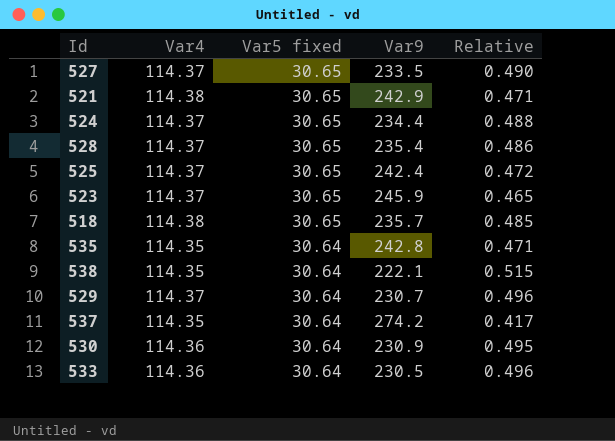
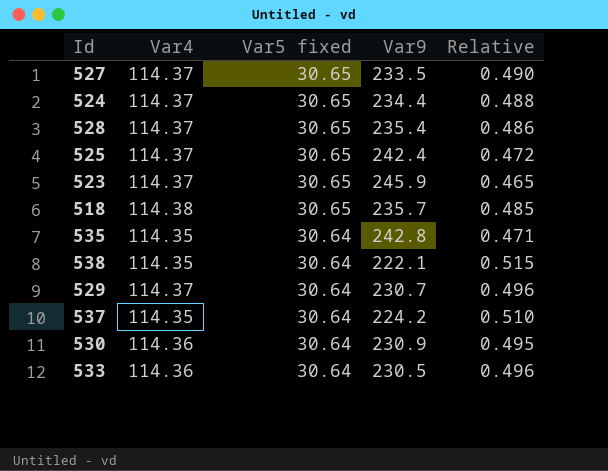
row 521: 114.38 | 30.65 | 242.9 | 0.471 -> none
537 | Var9: 274.2 -> 224.2
537 | Relative: 0.417 -> 0.510

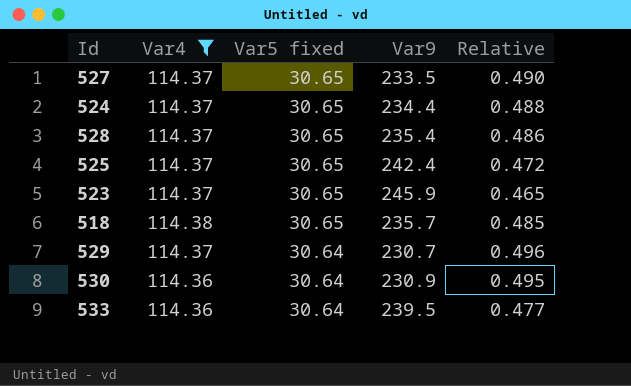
filter: none -> Var4 != 114.35
533 | Var9: 230.5 -> 239.5
533 | Relative: 0.496 -> 0.477

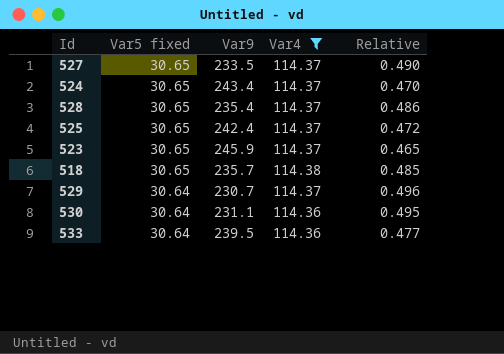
column Var4 | position: 2 -> 4
524 | Var9: 234.4 -> 243.4
524 | Relative: 0.488 -> 0.470
530 | Var9: 230.9 -> 231.1

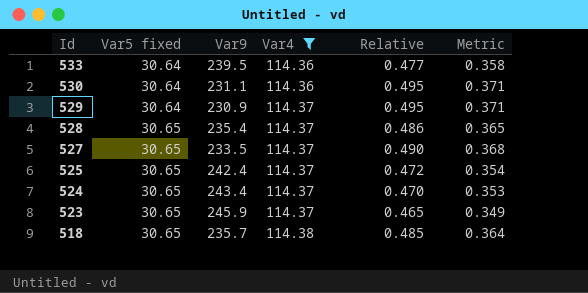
row order: Var5 fixed descending -> Id descending
column Metric | formula: none -> [Relative] * 0.75
529 | Var9: 230.7 -> 230.9
529 | Relative: 0.496 -> 0.495

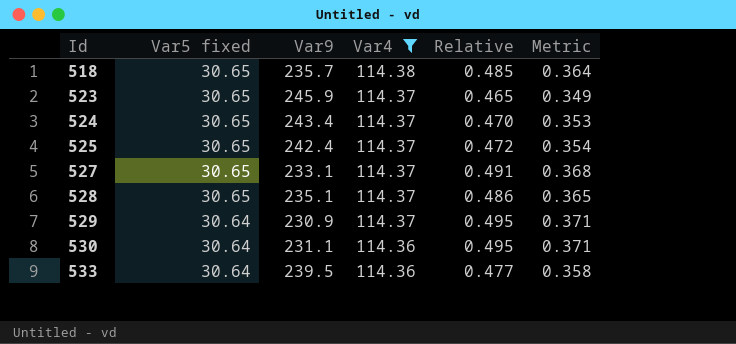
row order: Id descending -> Id ascending
527 | Var9: 233.5 -> 233.1
527 | Relative: 0.490 -> 0.491
528 | Var9: 235.4 -> 235.1

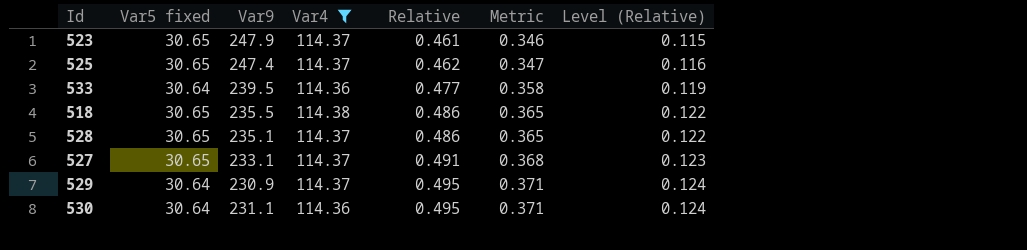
row order: Id ascending -> Relative ascending
column Level (Relative) | formula: none -> [Relative] * 0.25
row 524: 30.65 | 243.4 | 114.37 | 0.470 | 0.353 -> none
523 | Var9: 245.9 -> 247.9
523 | Relative: 0.465 -> 0.461
523 | Metric: 0.349 -> 0.346
525 | Var9: 242.4 -> 247.4
525 | Relative: 0.472 -> 0.462
525 | Metric: 0.354 -> 0.347
518 | Var9: 235.7 -> 235.5
518 | Relative: 0.485 -> 0.486
518 | Metric: 0.364 -> 0.365

